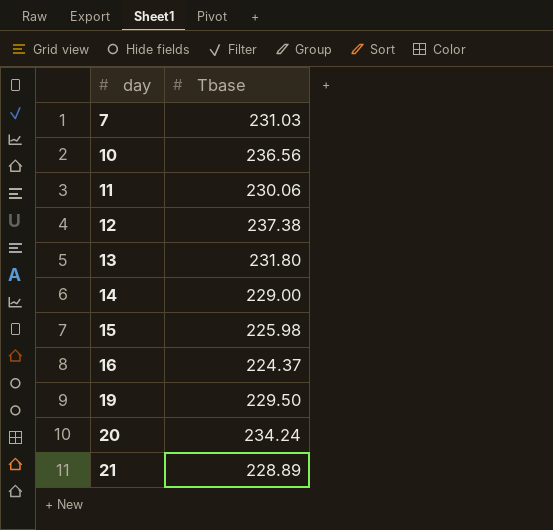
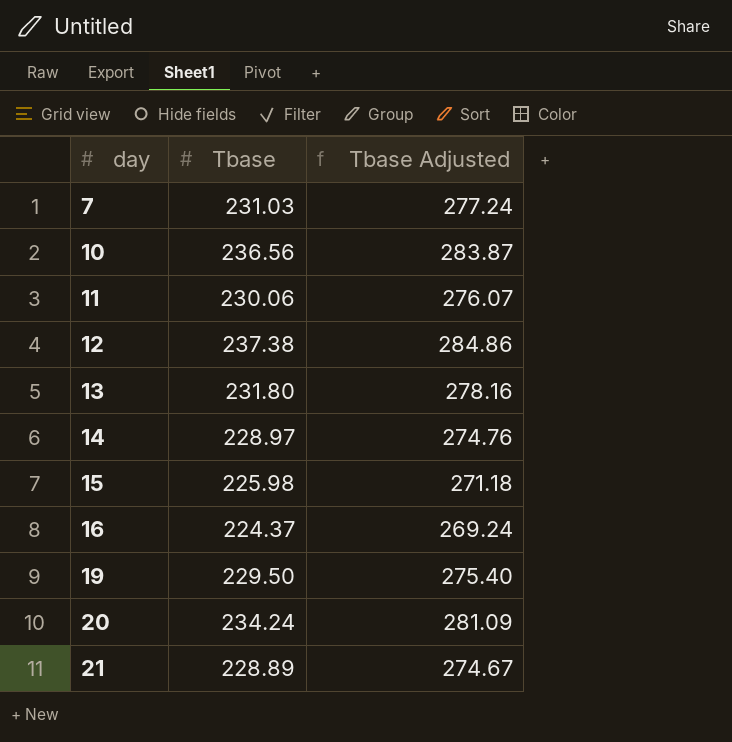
column Tbase Adjusted | formula: none -> [Tbase] * 1.2
14 | Tbase: 229.00 -> 228.97

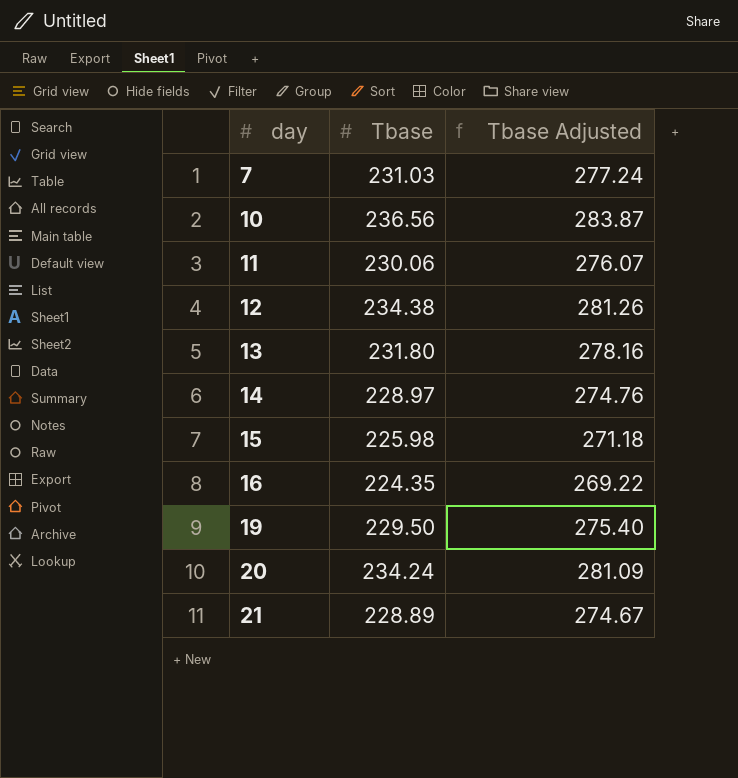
12 | Tbase: 237.38 -> 234.38
12 | Tbase Adjusted: 284.86 -> 281.26
16 | Tbase: 224.37 -> 224.35
16 | Tbase Adjusted: 269.24 -> 269.22

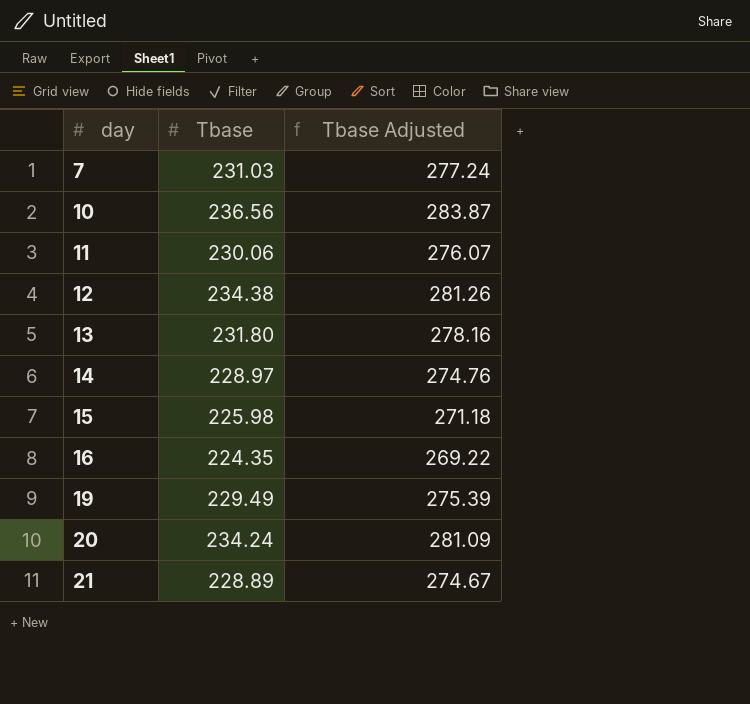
19 | Tbase: 229.50 -> 229.49
19 | Tbase Adjusted: 275.40 -> 275.39

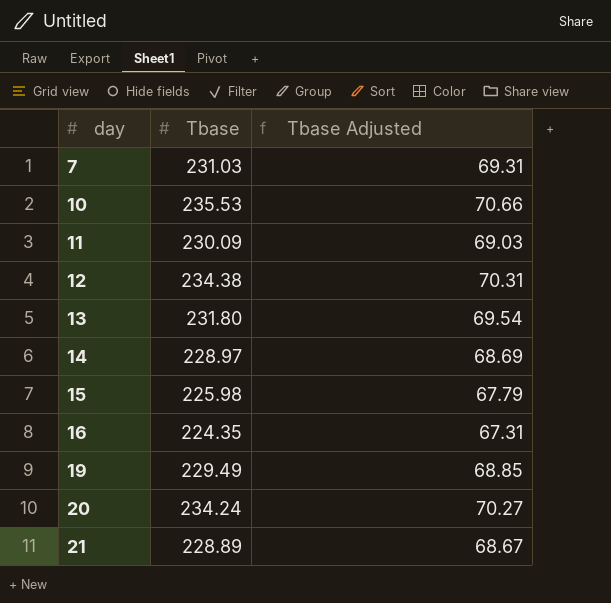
column Tbase Adjusted | formula: [Tbase] * 1.2 -> [Tbase] * 0.3
10 | Tbase: 236.56 -> 235.53
11 | Tbase: 230.06 -> 230.09

